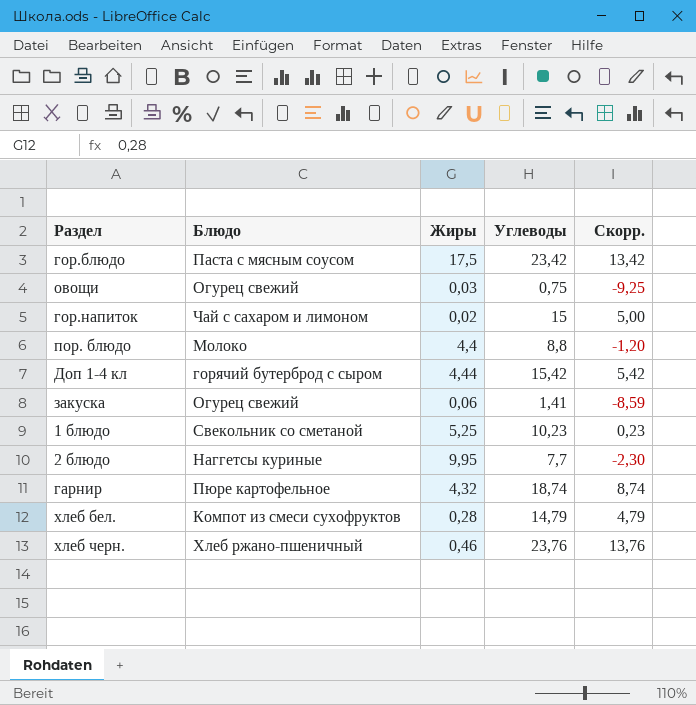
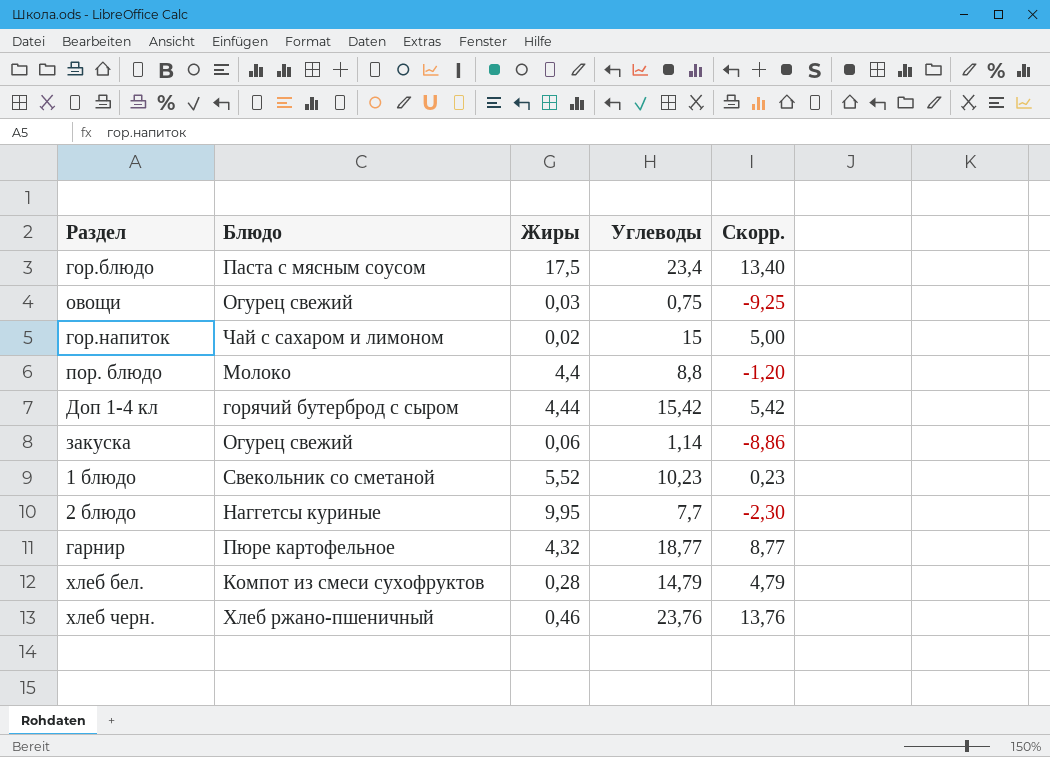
гор.блюдо | Углеводы: 23,42 -> 23,4
гор.блюдо | Скорр.: 13,42 -> 13,40
закуска | Углеводы: 1,41 -> 1,14
закуска | Скорр.: -8,59 -> -8,86
1 блюдо | Жиры: 5,25 -> 5,52
гарнир | Углеводы: 18,74 -> 18,77
гарнир | Скорр.: 8,74 -> 8,77

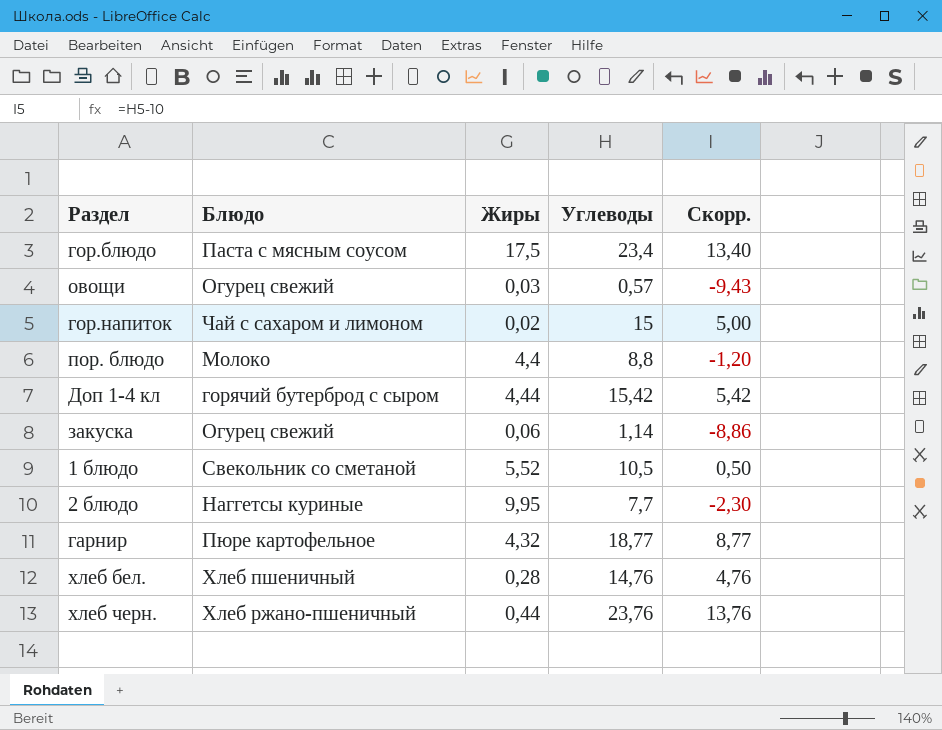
овощи | Углеводы: 0,75 -> 0,57
овощи | Скорр.: -9,25 -> -9,43
1 блюдо | Углеводы: 10,23 -> 10,5
1 блюдо | Скорр.: 0,23 -> 0,50
хлеб бел. | Блюдо: Компот из смеси сухофруктов -> Хлеб пшеничный
хлеб бел. | Углеводы: 14,79 -> 14,76
хлеб бел. | Скорр.: 4,79 -> 4,76
хлеб черн. | Жиры: 0,46 -> 0,44

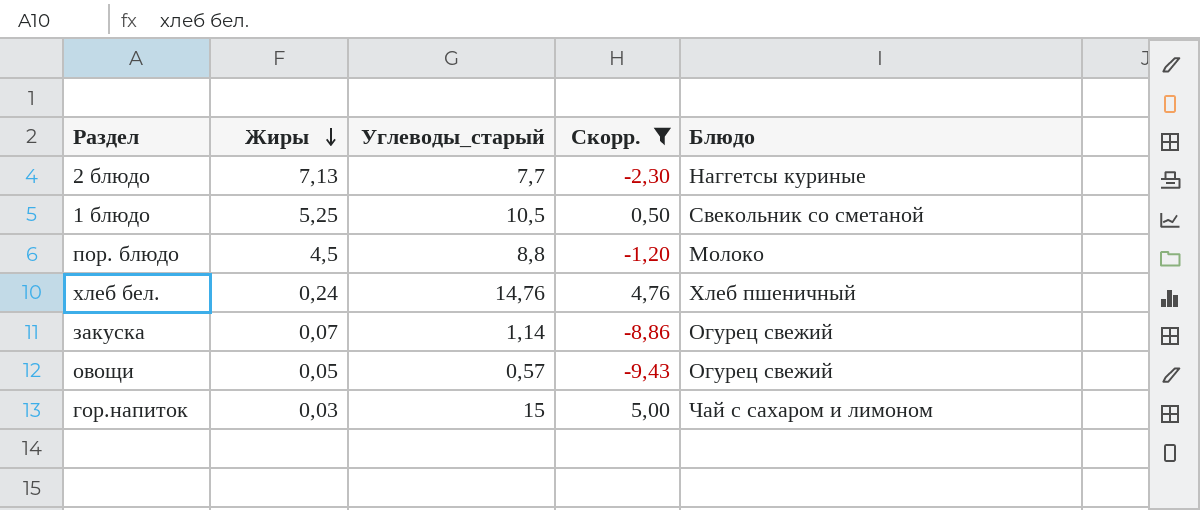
filter: none -> Скорр. <= 5,00
row order: none -> Жиры descending
column name: Углеводы -> Углеводы_старый
column Блюдо | position: 2 -> 5
2 блюдо | Жиры: 9,95 -> 7,13
1 блюдо | Жиры: 5,52 -> 5,25
пор. блюдо | Жиры: 4,4 -> 4,5
хлеб бел. | Жиры: 0,28 -> 0,24
закуска | Жиры: 0,06 -> 0,07
овощи | Жиры: 0,03 -> 0,05
гор.напиток | Жиры: 0,02 -> 0,03

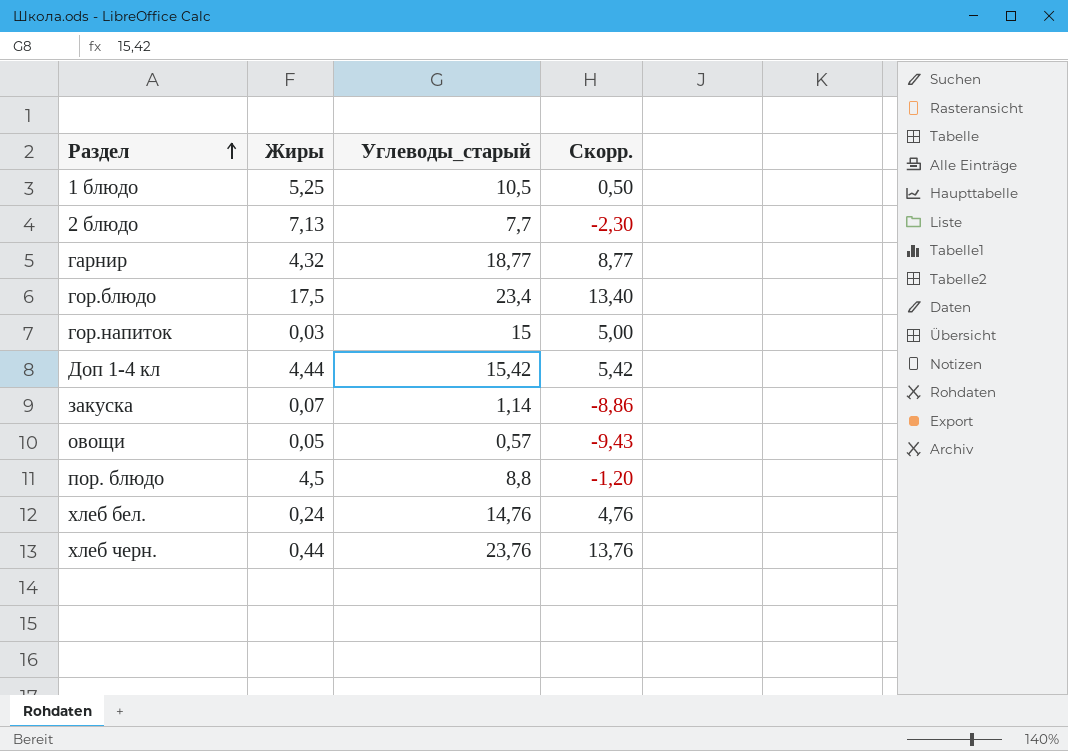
filter: Скорр. <= 5,00 -> none
row order: Жиры descending -> Раздел ascending
column Блюдо | position: 5 -> none

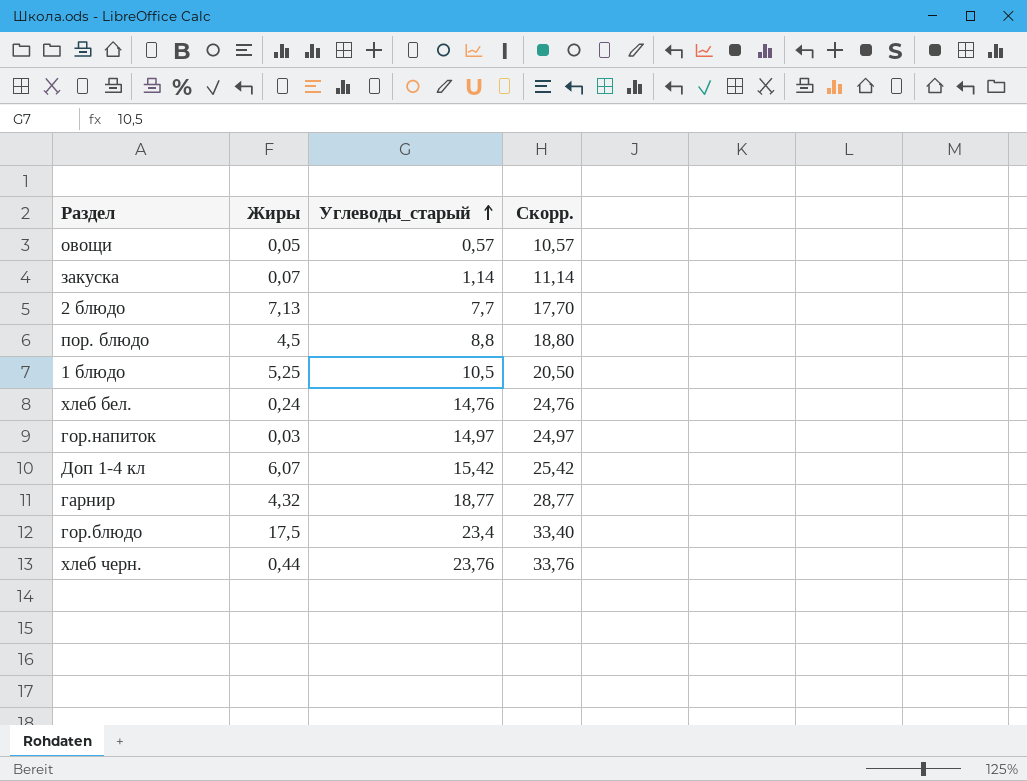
row order: Раздел ascending -> Углеводы_старый ascending
column Скорр. | formula: [Углеводы_старый] - 10 -> [Углеводы_старый] + 10
гор.напиток | Углеводы_старый: 15 -> 14,97
Доп 1-4 кл | Жиры: 4,44 -> 6,07

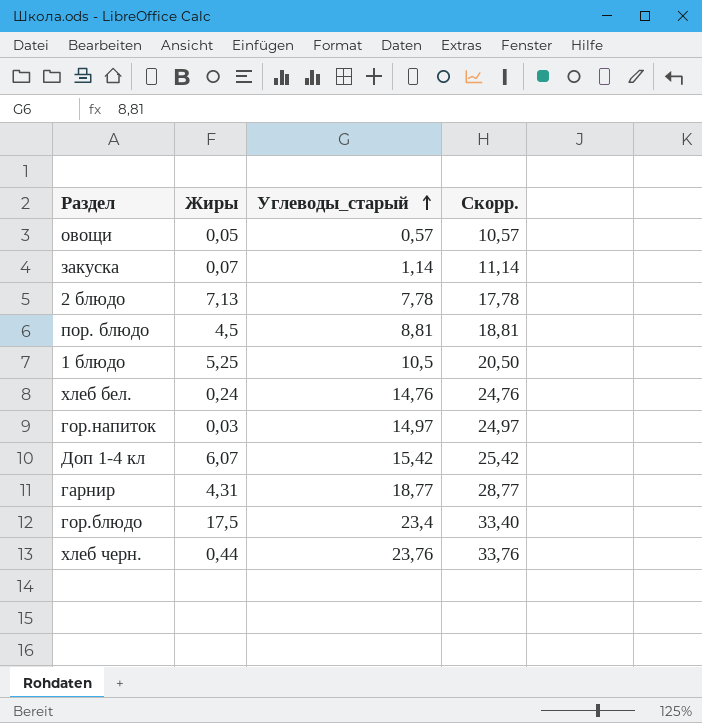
2 блюдо | Углеводы_старый: 7,7 -> 7,78
2 блюдо | Скорр.: 17,70 -> 17,78
пор. блюдо | Углеводы_старый: 8,8 -> 8,81
пор. блюдо | Скорр.: 18,80 -> 18,81
гарнир | Жиры: 4,32 -> 4,31

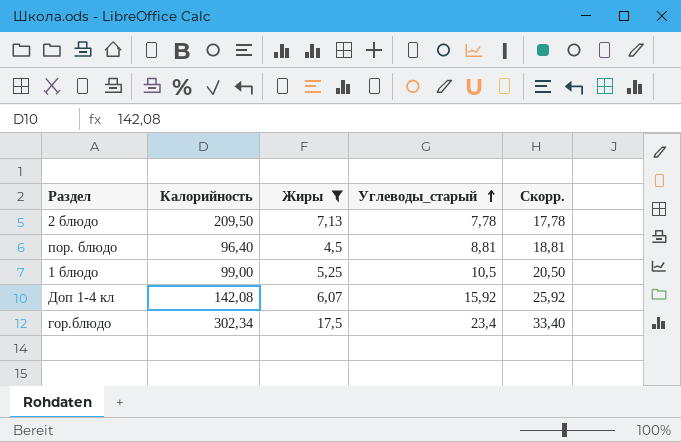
filter: none -> Жиры >= 4,5
column Калорийность | position: none -> 2
Доп 1-4 кл | Углеводы_старый: 15,42 -> 15,92
Доп 1-4 кл | Скорр.: 25,42 -> 25,92

